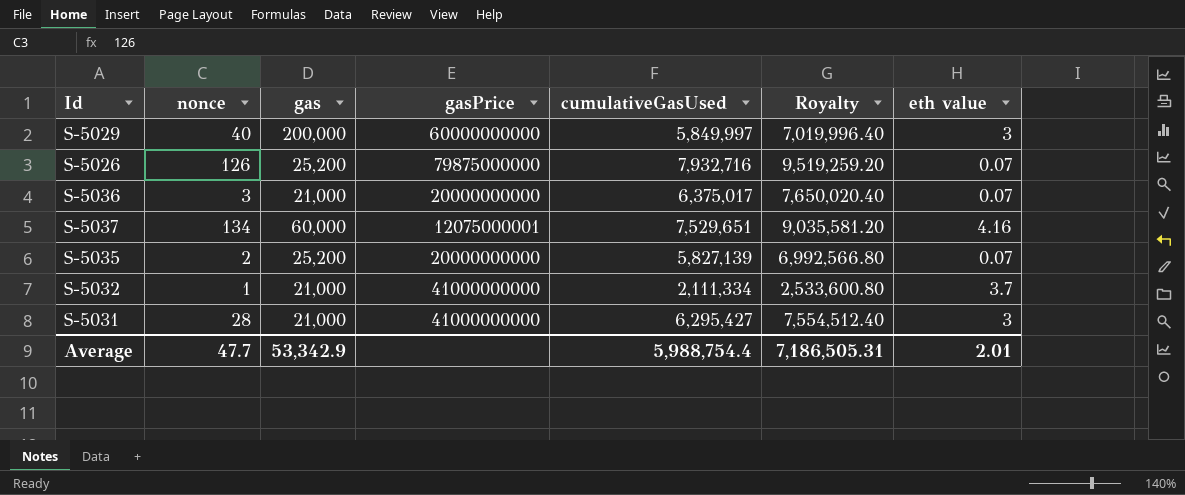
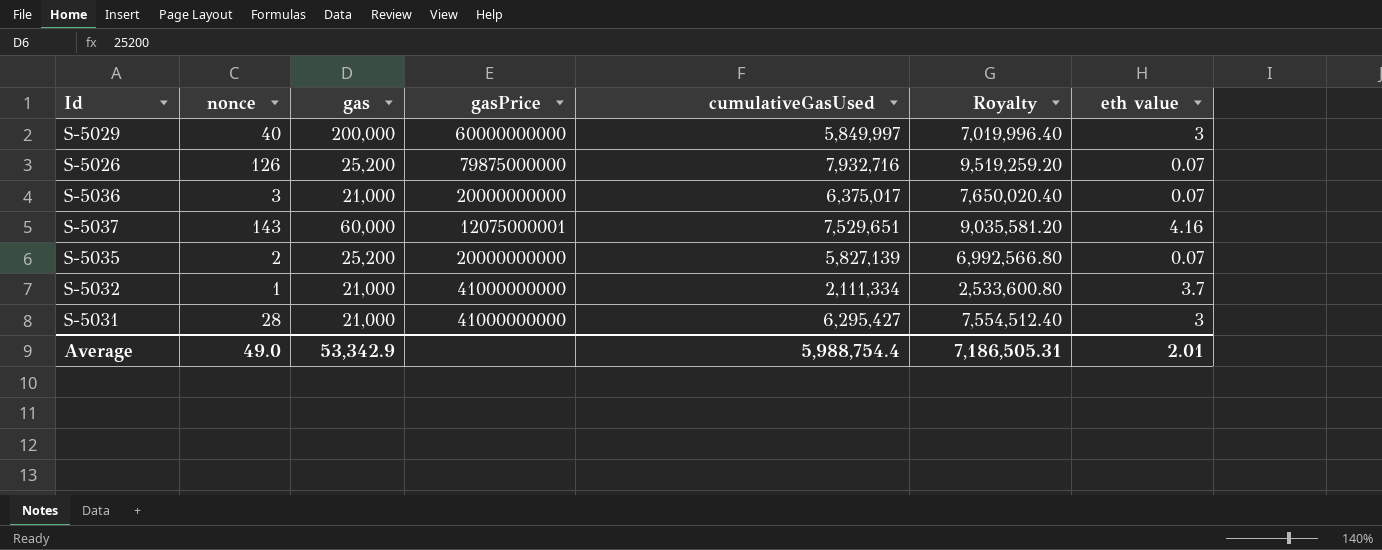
S-5037 | nonce: 134 -> 143
Average | nonce: 47.7 -> 49.0

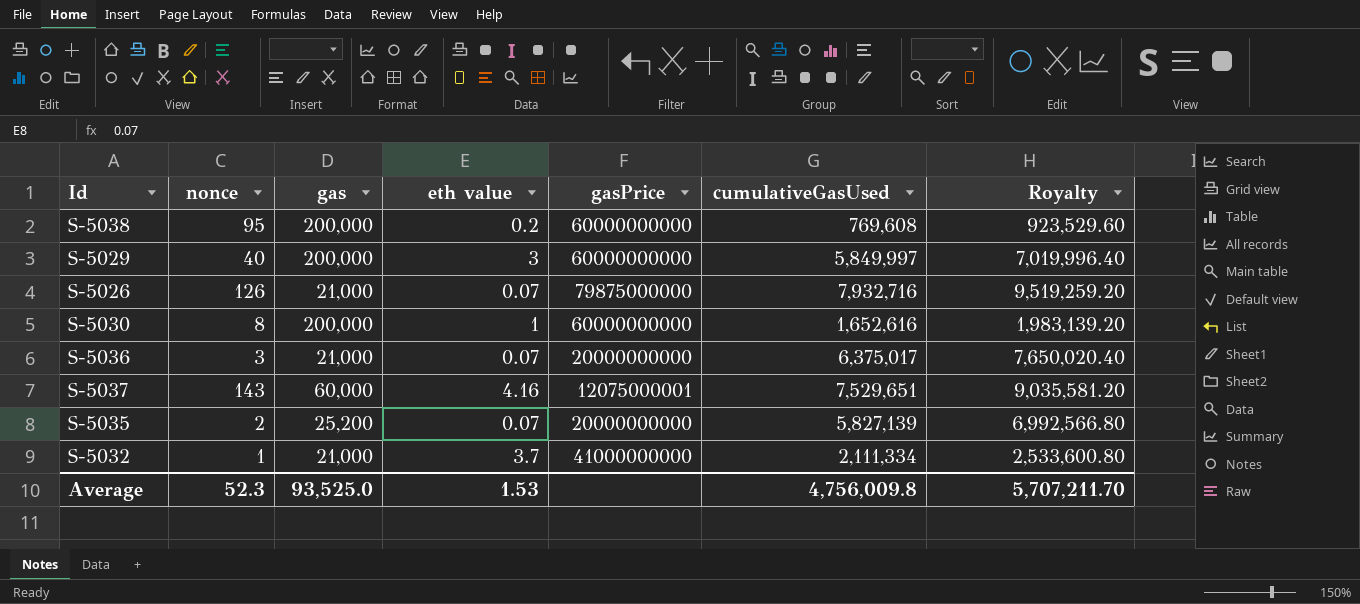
column eth value | position: 7 -> 4
row S-5031: 28 | 21,000 | 41000000000 | 6,295,427 | 7,554,512.40 | 3 -> none
row S-5038: none -> 95 | 200,000 | 0.2 | 60000000000 | 769,608 | 923,529.60
S-5026 | gas: 25,200 -> 21,000
row S-5030: none -> 8 | 200,000 | 1 | 60000000000 | 1,652,616 | 1,983,139.20
Average | nonce: 49.0 -> 52.3
Average | gas: 53,342.9 -> 93,525.0
Average | eth value: 2.01 -> 1.53
Average | cumulativeGasUsed: 5,988,754.4 -> 4,756,009.8
Average | Royalty: 7,186,505.31 -> 5,707,211.70

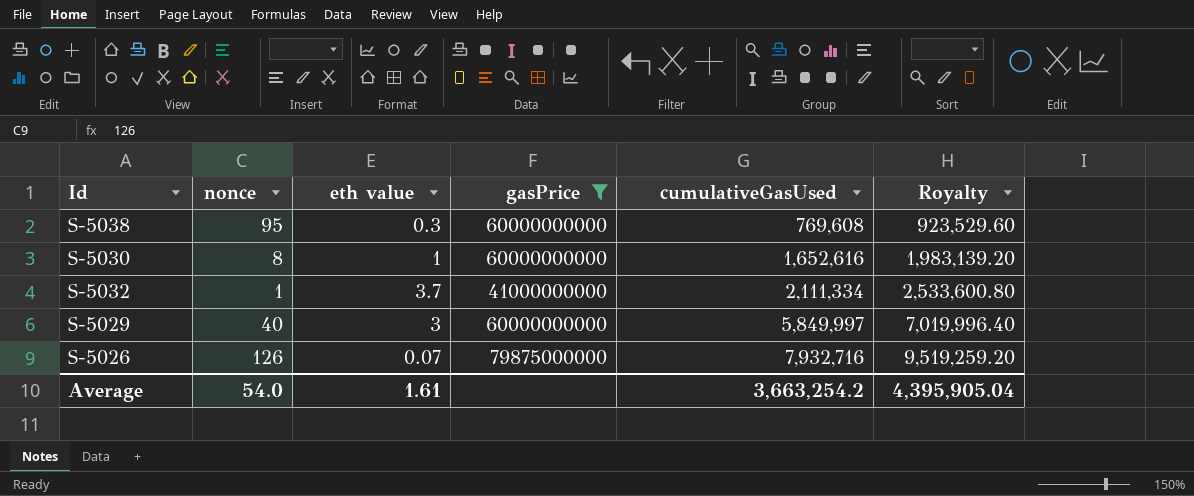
filter: none -> gasPrice >= 41000000000
row order: none -> cumulativeGasUsed ascending
column gas | position: 3 -> none
S-5038 | eth value: 0.2 -> 0.3
Average | nonce: 52.3 -> 54.0
Average | eth value: 1.53 -> 1.61
Average | cumulativeGasUsed: 4,756,009.8 -> 3,663,254.2
Average | Royalty: 5,707,211.70 -> 4,395,905.04

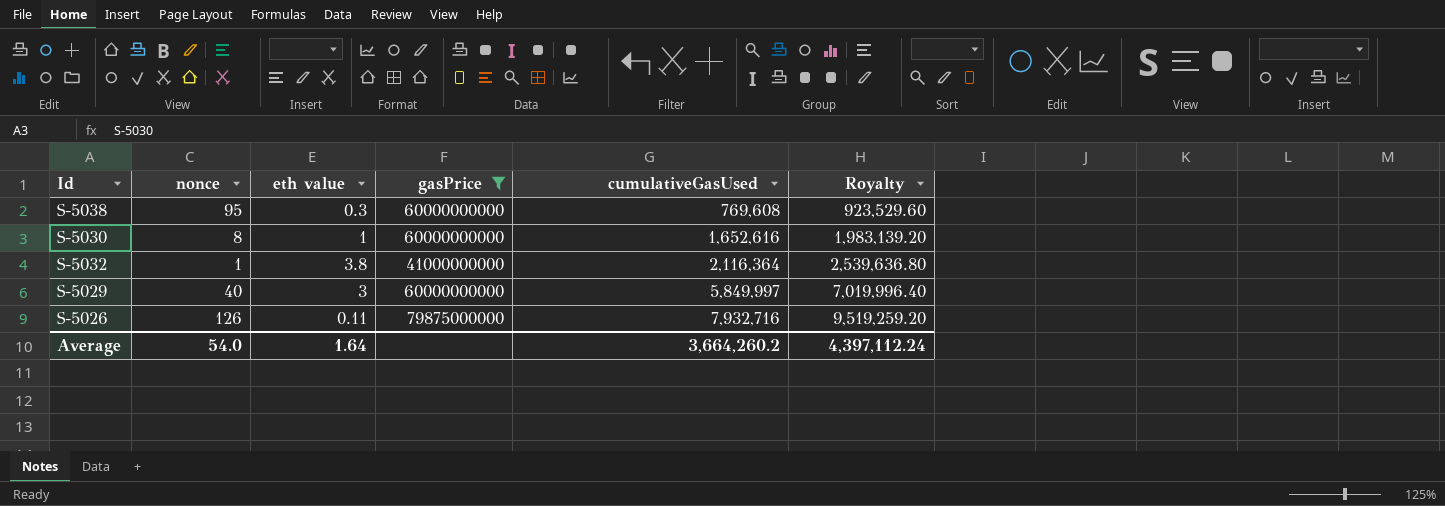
S-5032 | eth value: 3.7 -> 3.8
S-5032 | cumulativeGasUsed: 2,111,334 -> 2,116,364
S-5032 | Royalty: 2,533,600.80 -> 2,539,636.80
S-5026 | eth value: 0.07 -> 0.11
Average | eth value: 1.61 -> 1.64
Average | cumulativeGasUsed: 3,663,254.2 -> 3,664,260.2
Average | Royalty: 4,395,905.04 -> 4,397,112.24

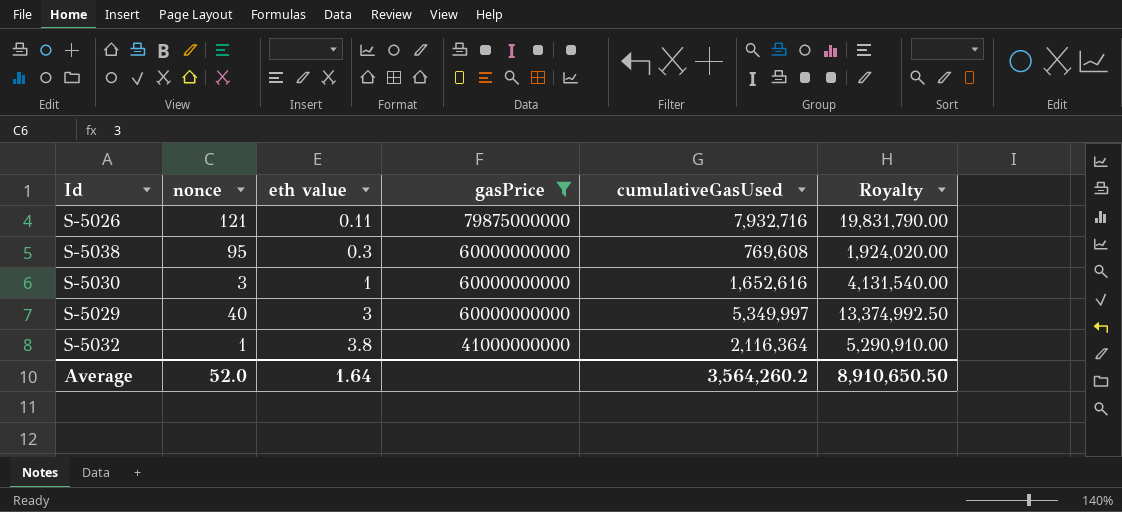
row order: cumulativeGasUsed ascending -> eth value ascending
column Royalty | formula: [cumulativeGasUsed] * 1.2 -> [cumulativeGasUsed] * 2.5
S-5026 | nonce: 126 -> 121
S-5030 | nonce: 8 -> 3
S-5029 | cumulativeGasUsed: 5,849,997 -> 5,349,997
Average | nonce: 54.0 -> 52.0
Average | cumulativeGasUsed: 3,664,260.2 -> 3,564,260.2
Average | Royalty: 4,397,112.24 -> 8,910,650.50

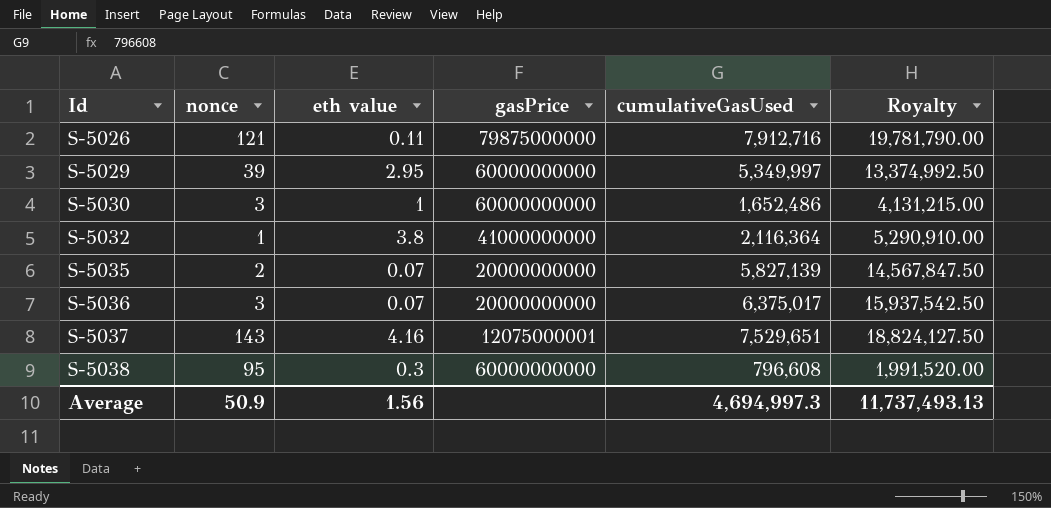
filter: gasPrice >= 41000000000 -> none
row order: eth value ascending -> Id ascending
S-5026 | cumulativeGasUsed: 7,932,716 -> 7,912,716
S-5026 | Royalty: 19,831,790.00 -> 19,781,790.00
S-5029 | nonce: 40 -> 39
S-5029 | eth value: 3 -> 2.95
S-5030 | cumulativeGasUsed: 1,652,616 -> 1,652,486
S-5030 | Royalty: 4,131,540.00 -> 4,131,215.00
S-5038 | cumulativeGasUsed: 769,608 -> 796,608
S-5038 | Royalty: 1,924,020.00 -> 1,991,520.00
Average | nonce: 52.0 -> 50.9
Average | eth value: 1.64 -> 1.56
Average | cumulativeGasUsed: 3,564,260.2 -> 4,694,997.3
Average | Royalty: 8,910,650.50 -> 11,737,493.13

